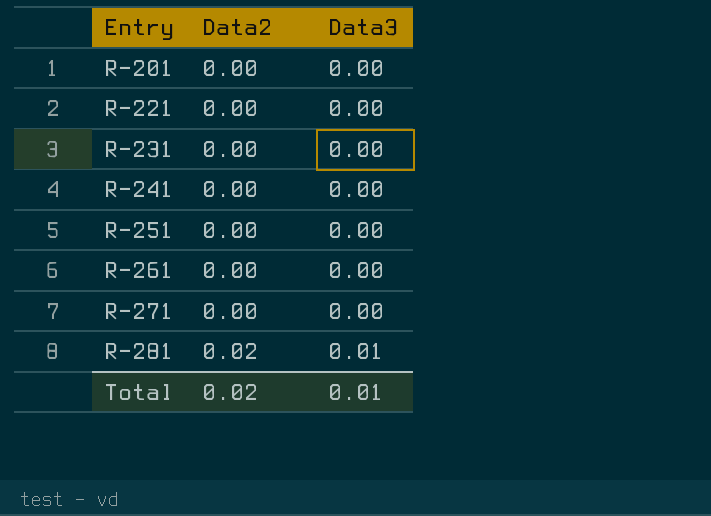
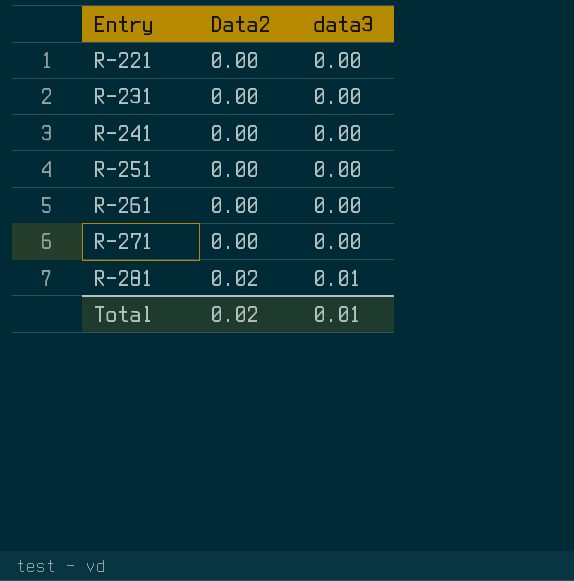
column name: Data3 -> data3
row R-201: 0.00 | 0.00 -> none

